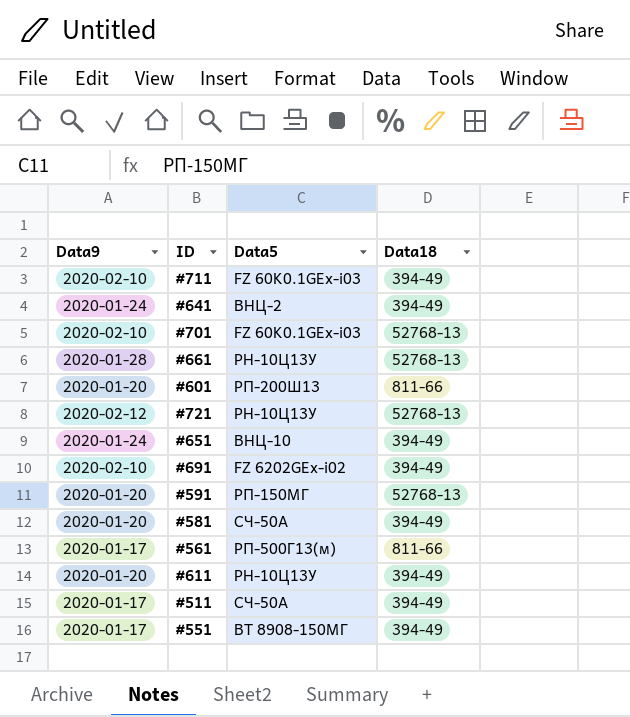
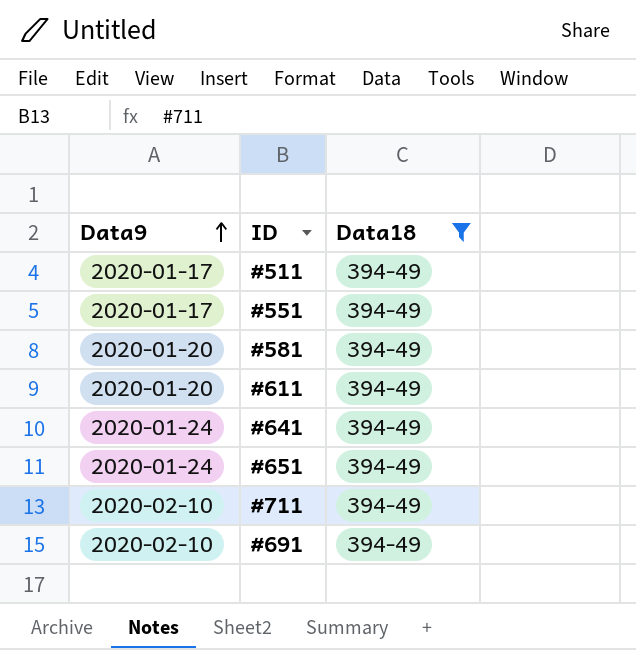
filter: none -> Data18 = 394-49
row order: none -> Data9 ascending
column Data5 | position: 3 -> none

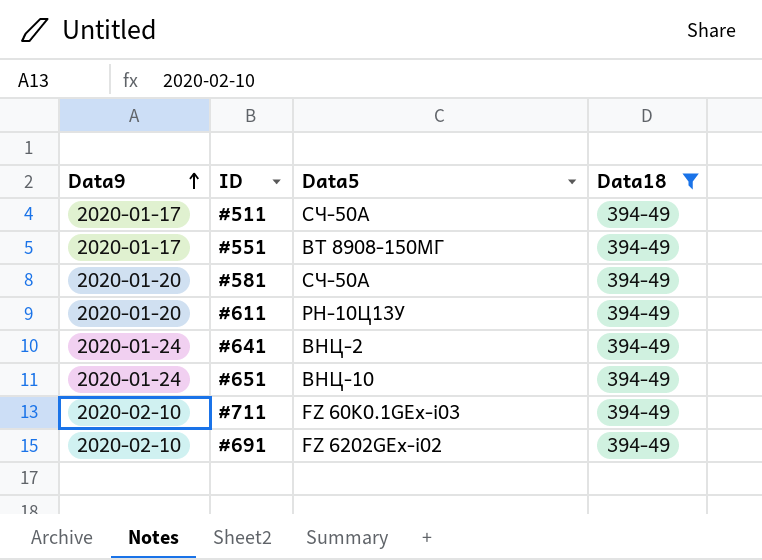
column Data5 | position: none -> 3

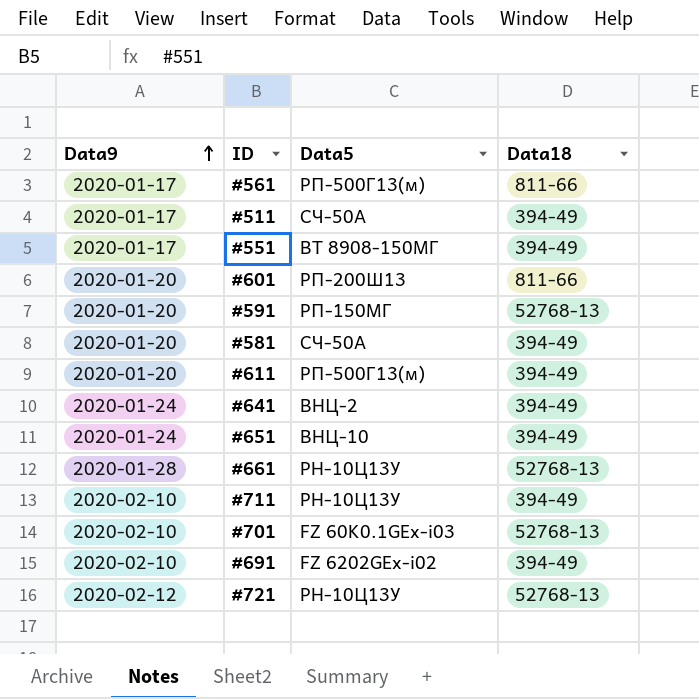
filter: Data18 = 394-49 -> none
#611 | Data5: РН-10Ц13У -> РП-500Г13(м)
#711 | Data5: FZ 60K0.1GEx-i03 -> РН-10Ц13У

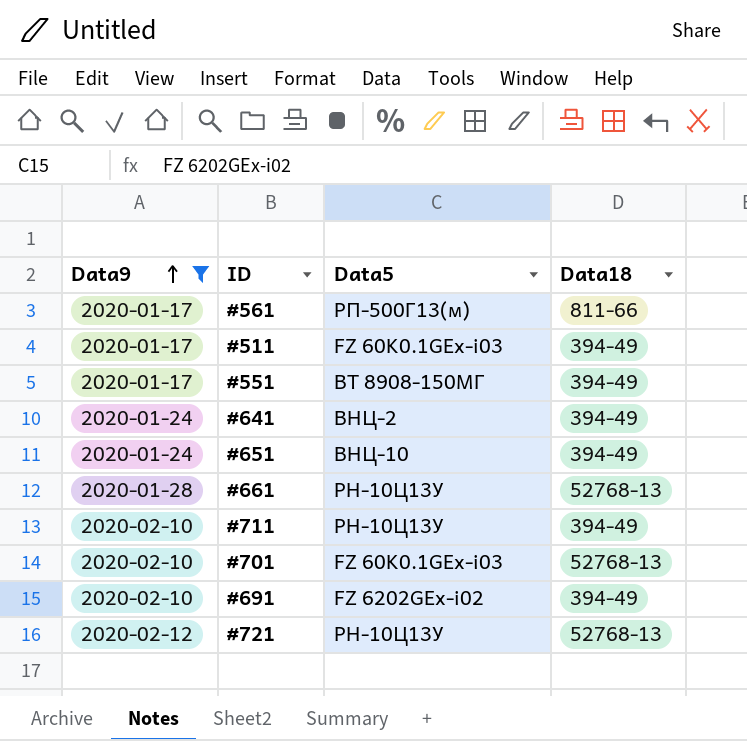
filter: none -> Data9 != 2020-01-20
#511 | Data5: СЧ-50А -> FZ 60K0.1GEx-i03

